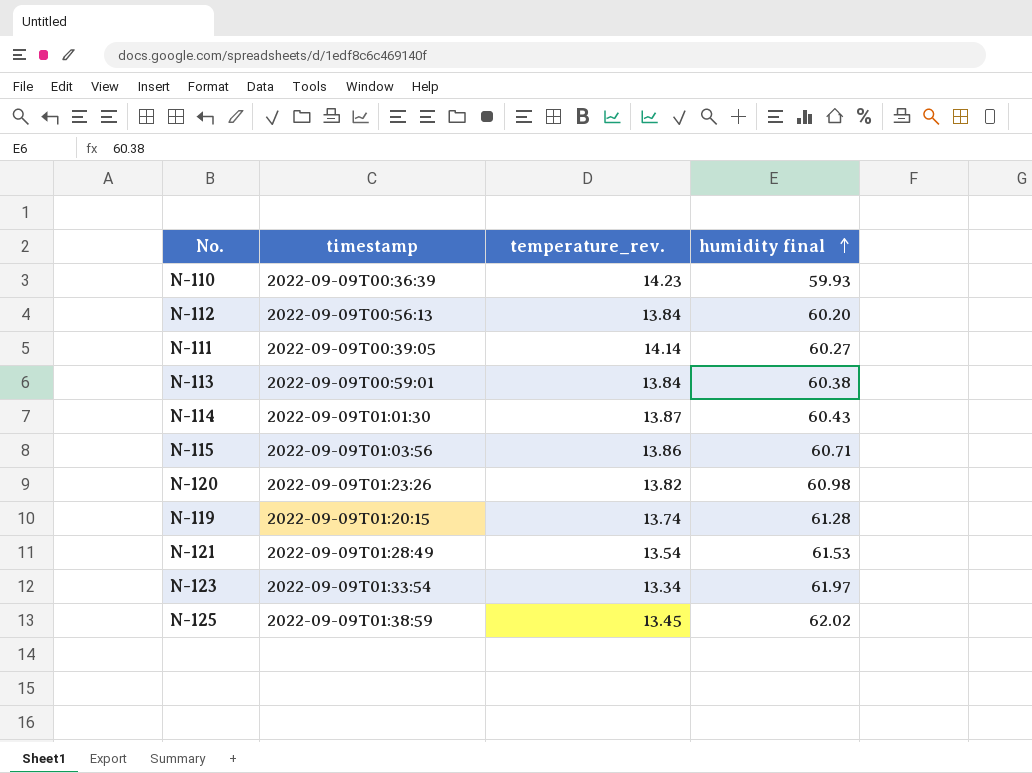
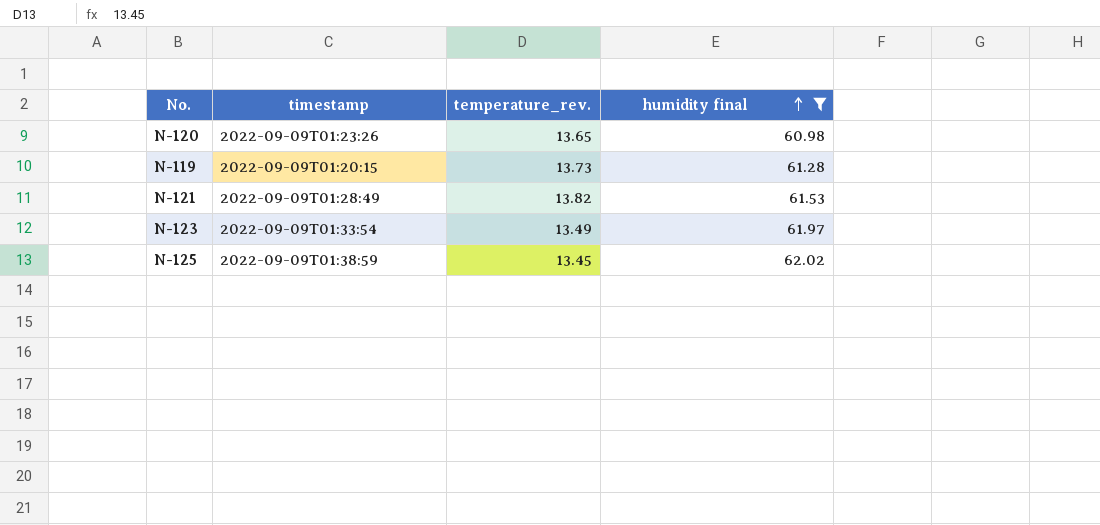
filter: none -> humidity final >= 60.98
N-120 | temperature_rev.: 13.82 -> 13.65
N-119 | temperature_rev.: 13.74 -> 13.73
N-121 | temperature_rev.: 13.54 -> 13.82
N-123 | temperature_rev.: 13.34 -> 13.49

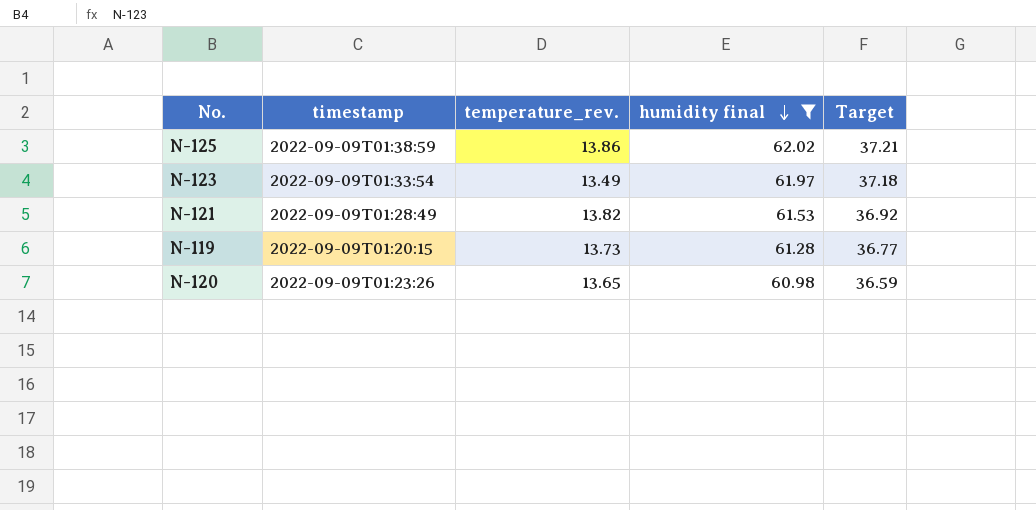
row order: humidity final ascending -> humidity final descending
column Target | formula: none -> [humidity final] * 0.6
N-125 | temperature_rev.: 13.45 -> 13.86

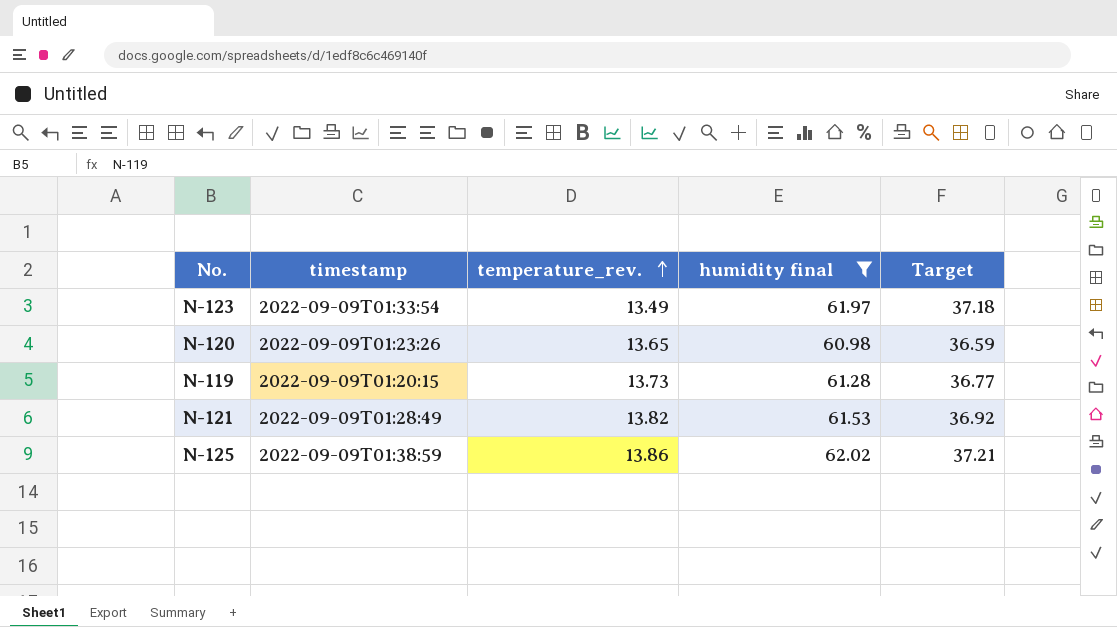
row order: humidity final descending -> temperature_rev. ascending

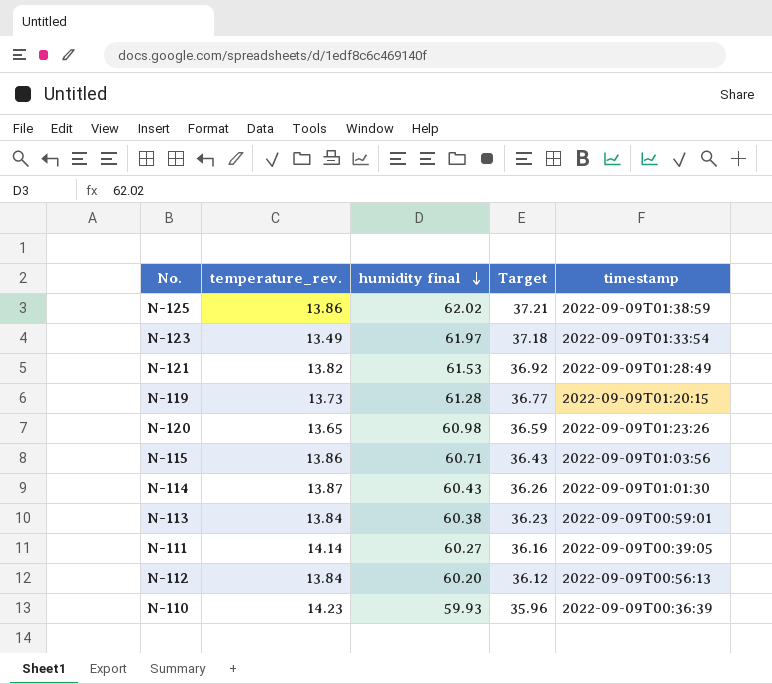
filter: humidity final >= 60.98 -> none
row order: temperature_rev. ascending -> humidity final descending
column timestamp | position: 2 -> 5

